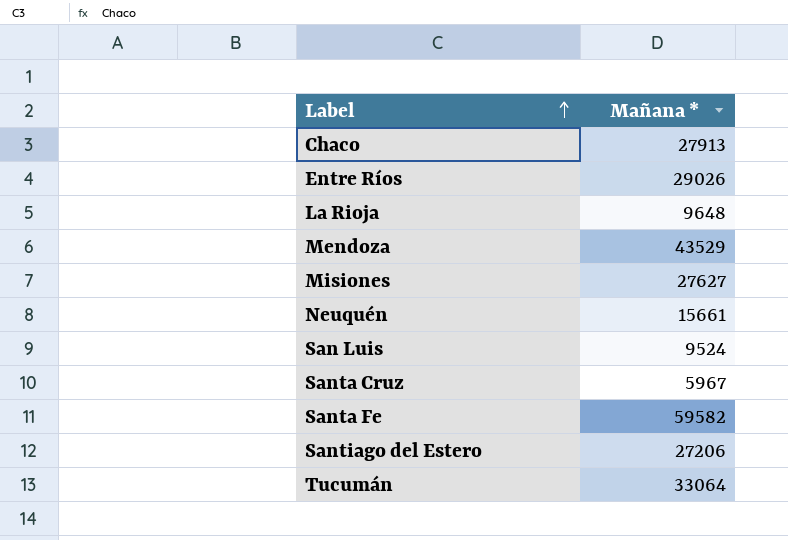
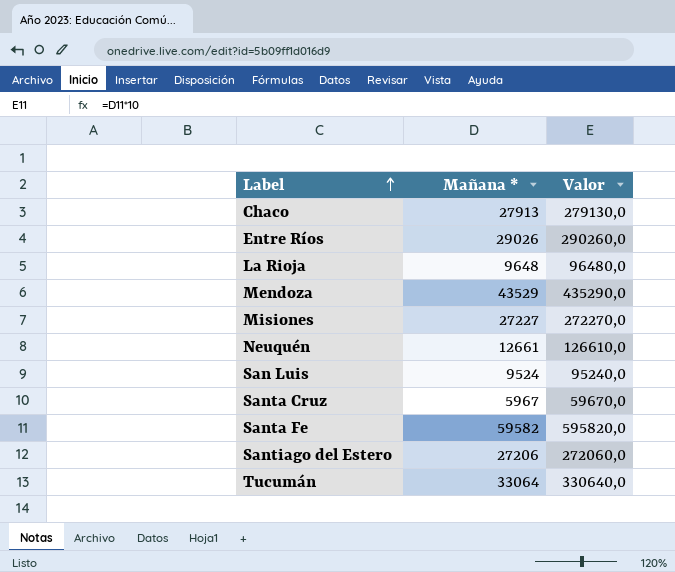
column Valor | formula: none -> [Mañana *] * 10
Misiones | Mañana *: 27627 -> 27227
Neuquén | Mañana *: 15661 -> 12661

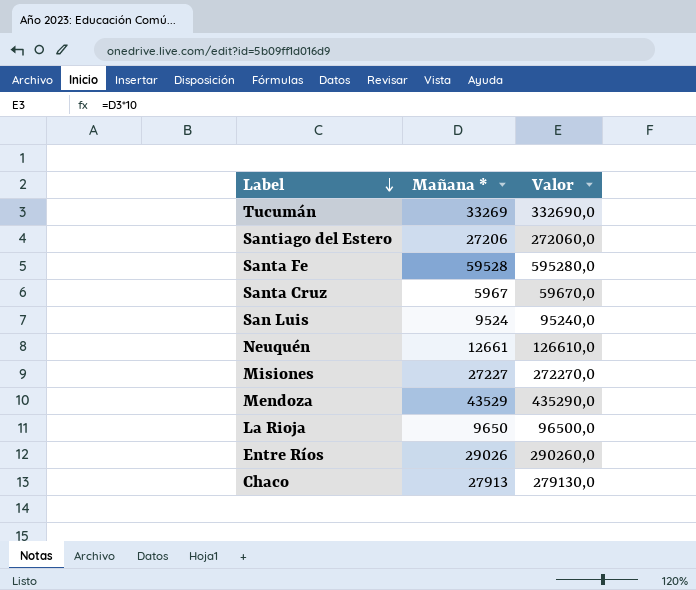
row order: Label ascending -> Label descending
Tucumán | Mañana *: 33064 -> 33269
Tucumán | Valor: 330640,0 -> 332690,0
Santa Fe | Mañana *: 59582 -> 59528
Santa Fe | Valor: 595820,0 -> 595280,0
La Rioja | Mañana *: 9648 -> 9650
La Rioja | Valor: 96480,0 -> 96500,0

